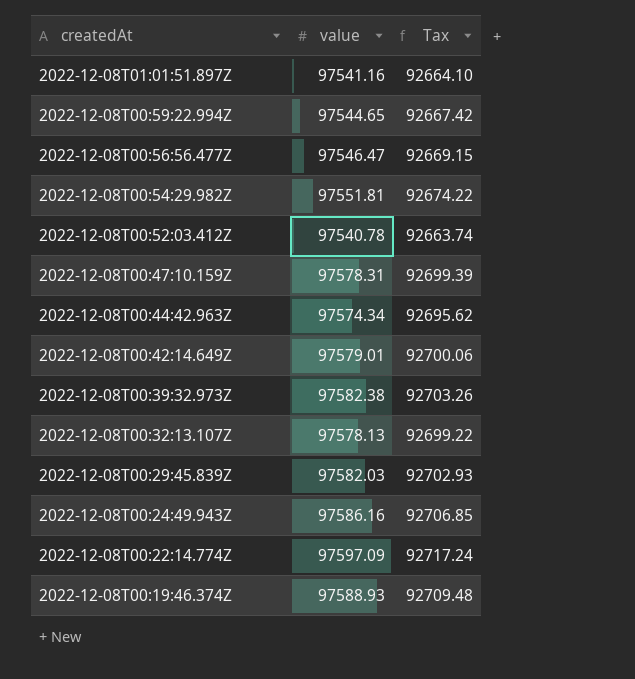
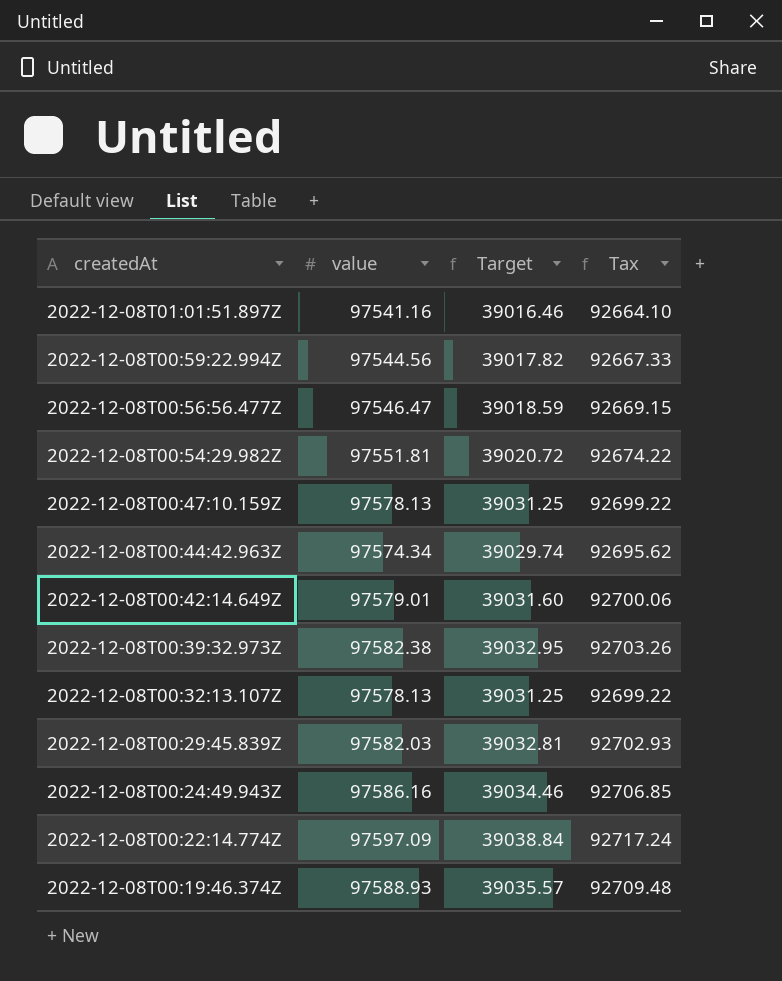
column Target | formula: none -> [value] * 0.4
row 2022-12-08T00:52:03.412Z: 97540.78 | 92663.74 -> none
2022-12-08T00:59:22.994Z | value: 97544.65 -> 97544.56
2022-12-08T00:59:22.994Z | Tax: 92667.42 -> 92667.33
2022-12-08T00:47:10.159Z | value: 97578.31 -> 97578.13
2022-12-08T00:47:10.159Z | Tax: 92699.39 -> 92699.22

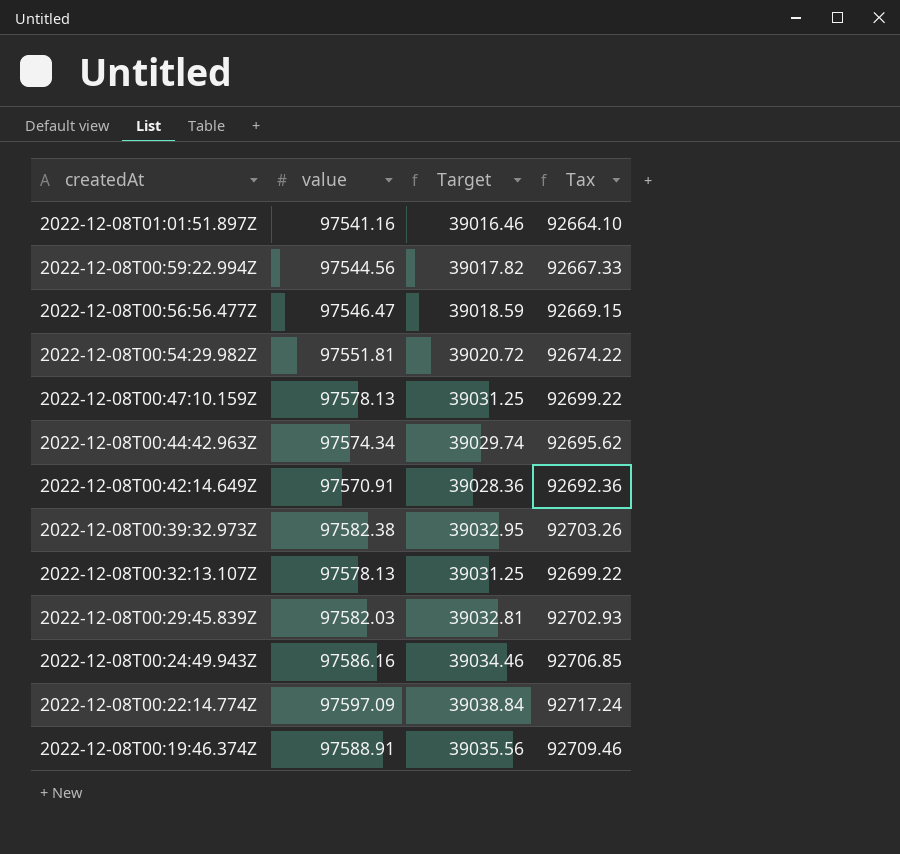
2022-12-08T00:42:14.649Z | value: 97579.01 -> 97570.91
2022-12-08T00:42:14.649Z | Target: 39031.60 -> 39028.36
2022-12-08T00:42:14.649Z | Tax: 92700.06 -> 92692.36
2022-12-08T00:19:46.374Z | value: 97588.93 -> 97588.91
2022-12-08T00:19:46.374Z | Target: 39035.57 -> 39035.56
2022-12-08T00:19:46.374Z | Tax: 92709.48 -> 92709.46

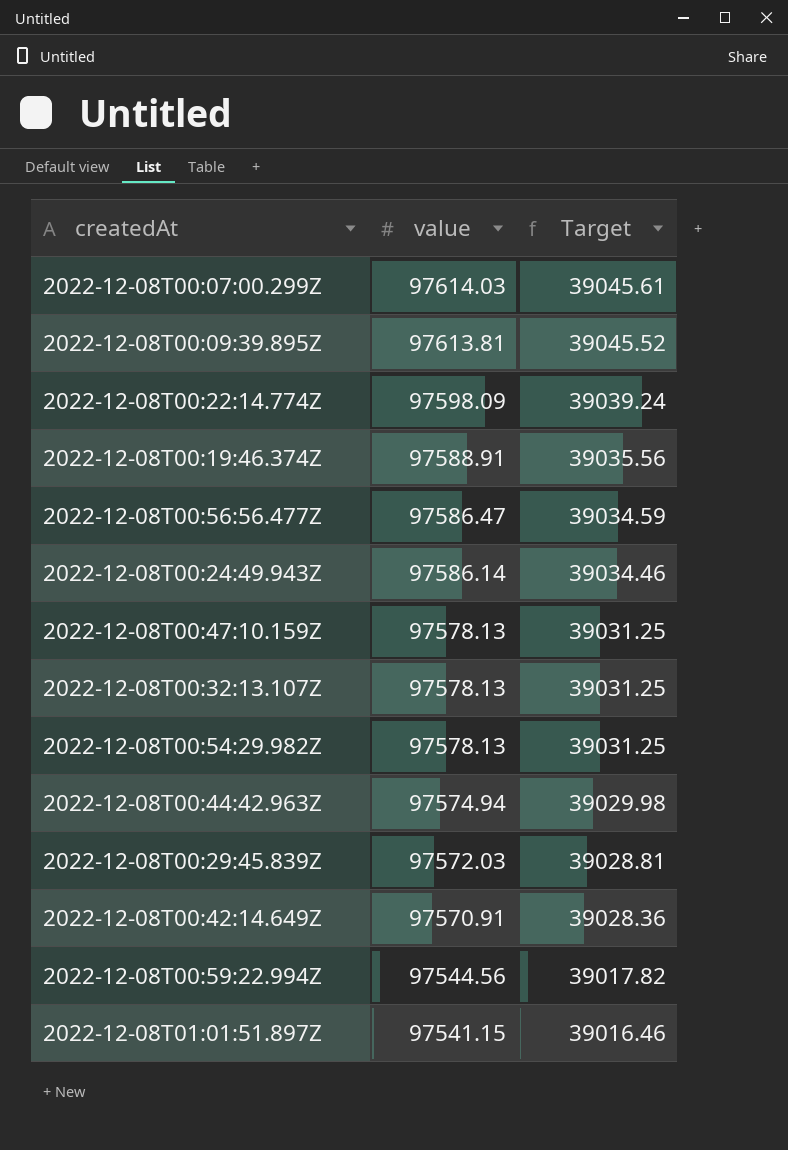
row order: createdAt descending -> value descending
column Tax | formula: [value] * 0.95 -> none
row 2022-12-08T00:39:32.973Z: 97582.38 | 39032.95 | 92703.26 -> none
row 2022-12-08T00:07:00.299Z: none -> 97614.03 | 39045.61
row 2022-12-08T00:09:39.895Z: none -> 97613.81 | 39045.52
2022-12-08T00:22:14.774Z | value: 97597.09 -> 97598.09
2022-12-08T00:22:14.774Z | Target: 39038.84 -> 39039.24
2022-12-08T00:56:56.477Z | value: 97546.47 -> 97586.47
2022-12-08T00:56:56.477Z | Target: 39018.59 -> 39034.59
2022-12-08T00:24:49.943Z | value: 97586.16 -> 97586.14
2022-12-08T00:54:29.982Z | value: 97551.81 -> 97578.13
2022-12-08T00:54:29.982Z | Target: 39020.72 -> 39031.25
2022-12-08T00:44:42.963Z | value: 97574.34 -> 97574.94
2022-12-08T00:44:42.963Z | Target: 39029.74 -> 39029.98
2022-12-08T00:29:45.839Z | value: 97582.03 -> 97572.03
2022-12-08T00:29:45.839Z | Target: 39032.81 -> 39028.81
2022-12-08T01:01:51.897Z | value: 97541.16 -> 97541.15

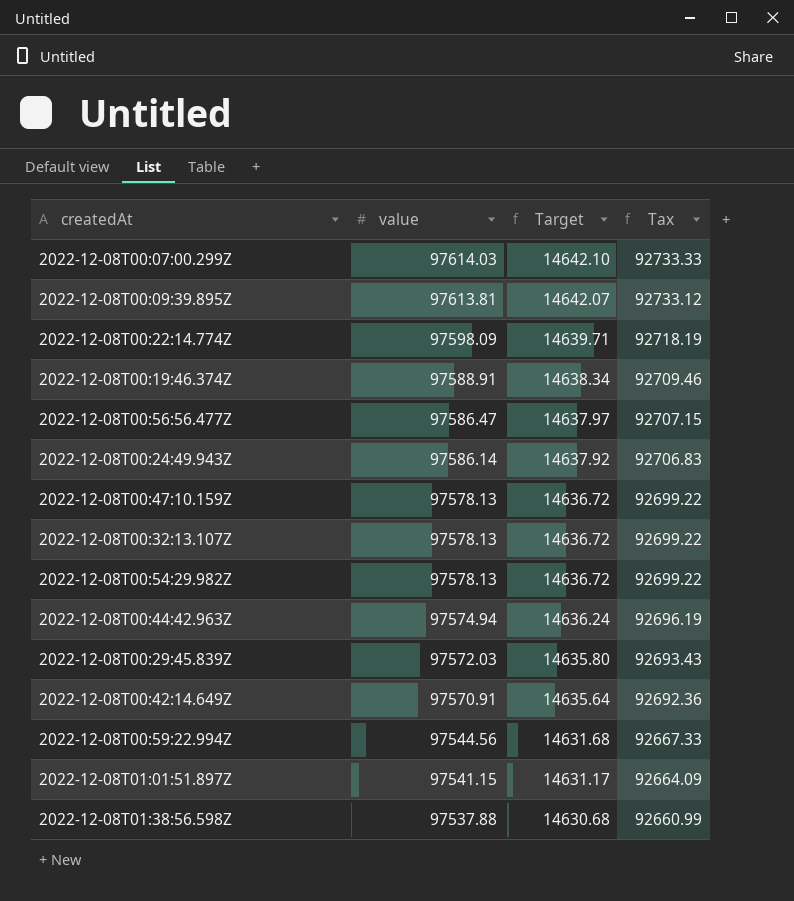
column Target | formula: [value] * 0.4 -> [value] * 0.15
column Tax | formula: none -> [value] * 0.95
row 2022-12-08T01:38:56.598Z: none -> 97537.88 | 14630.68 | 92660.99

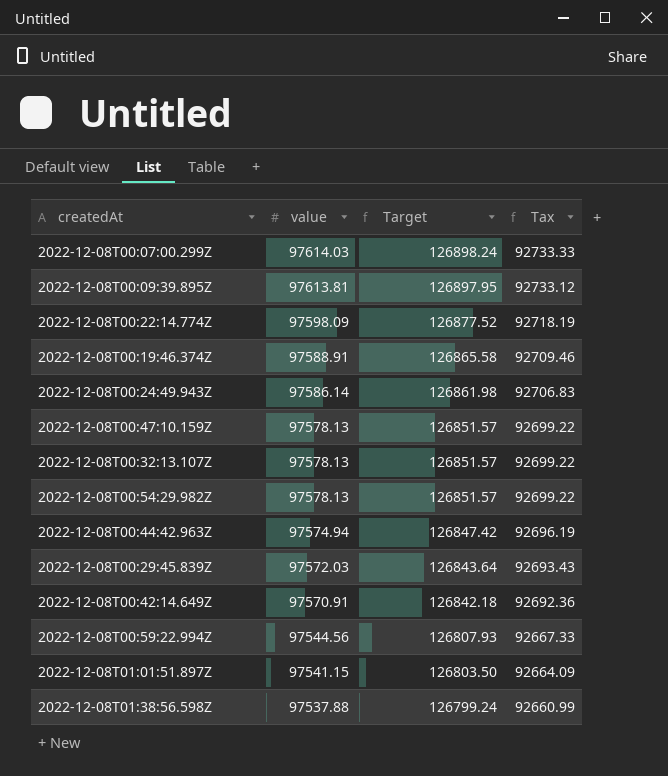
column Target | formula: [value] * 0.15 -> [value] * 1.3
row 2022-12-08T00:56:56.477Z: 97586.47 | 14637.97 | 92707.15 -> none

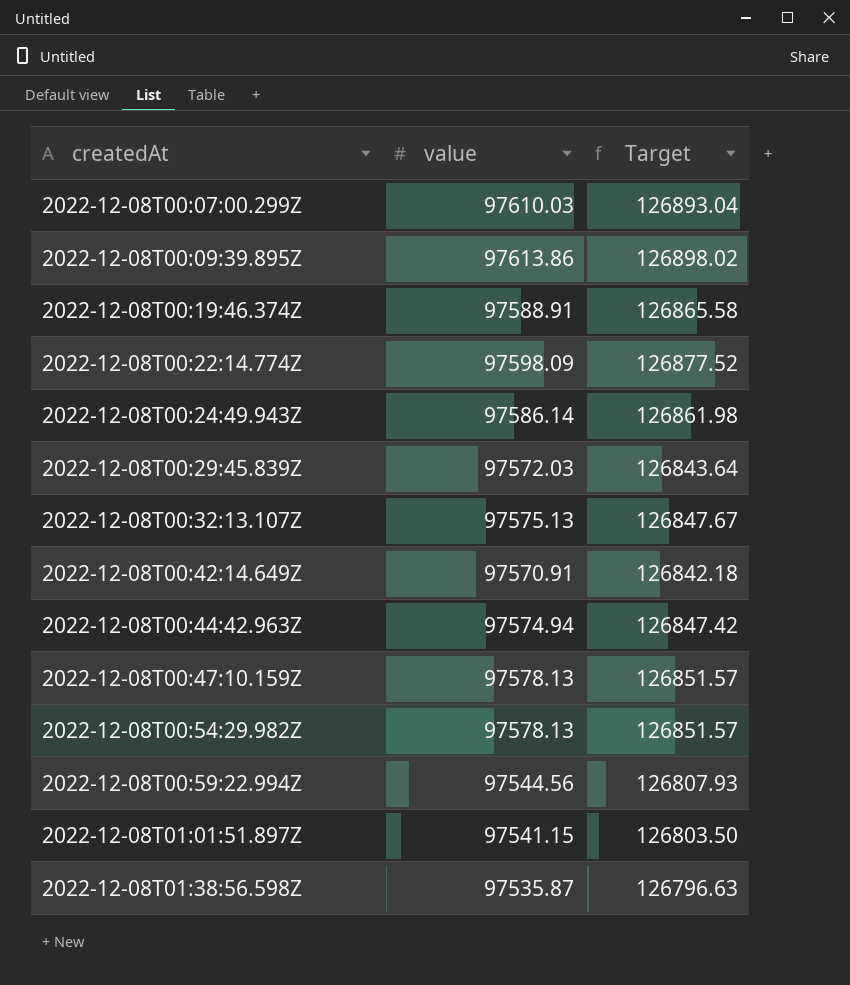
row order: value descending -> createdAt ascending
column Tax | formula: [value] * 0.95 -> none
2022-12-08T00:07:00.299Z | value: 97614.03 -> 97610.03
2022-12-08T00:07:00.299Z | Target: 126898.24 -> 126893.04
2022-12-08T00:09:39.895Z | value: 97613.81 -> 97613.86
2022-12-08T00:09:39.895Z | Target: 126897.95 -> 126898.02
2022-12-08T00:32:13.107Z | value: 97578.13 -> 97575.13
2022-12-08T00:32:13.107Z | Target: 126851.57 -> 126847.67
2022-12-08T01:38:56.598Z | value: 97537.88 -> 97535.87
2022-12-08T01:38:56.598Z | Target: 126799.24 -> 126796.63

